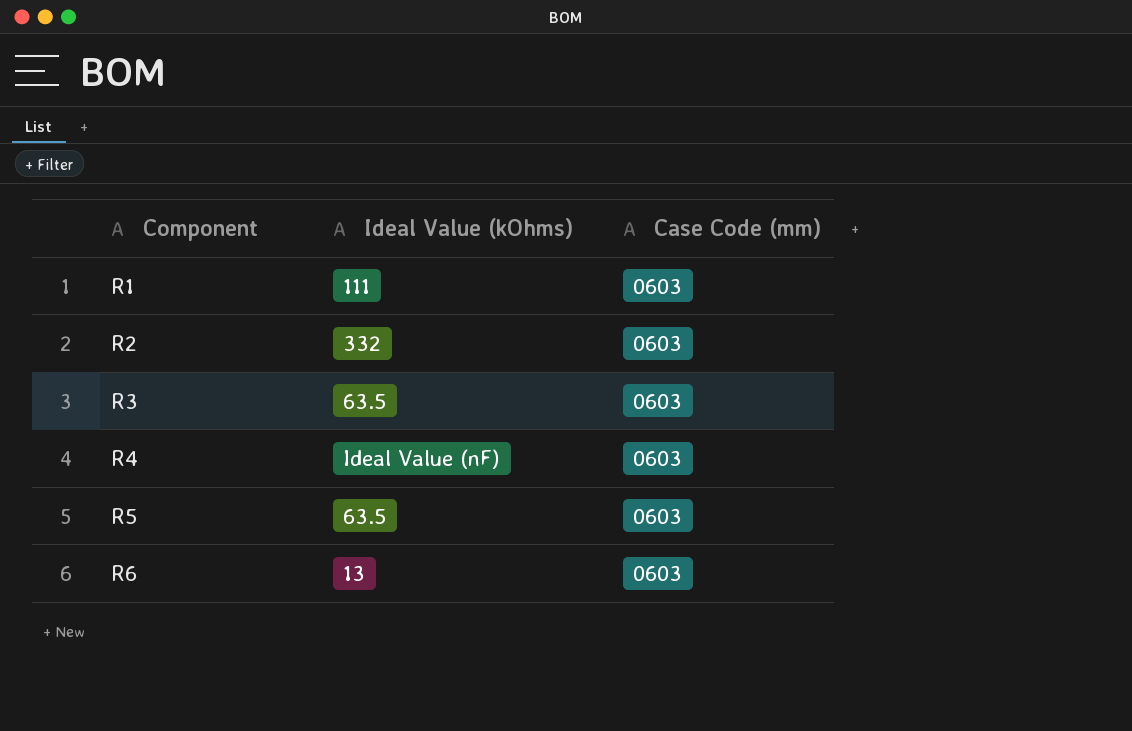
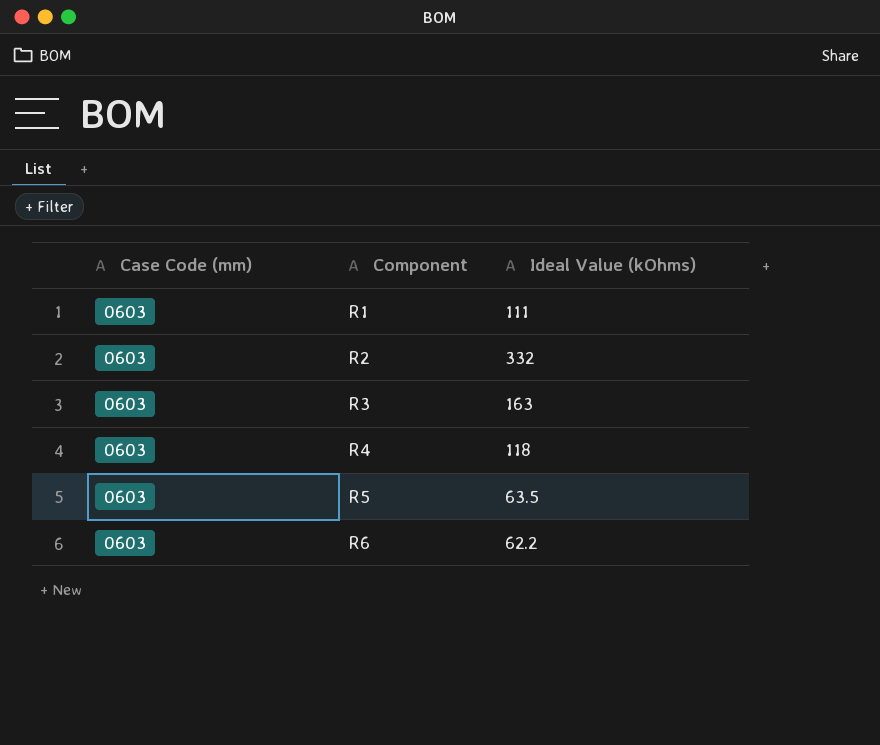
column Case Code (mm) | position: 3 -> 1
R3 | Ideal Value (kOhms): 63.5 -> 163
R4 | Ideal Value (kOhms): Ideal Value (nF) -> 118
R6 | Ideal Value (kOhms): 13 -> 62.2

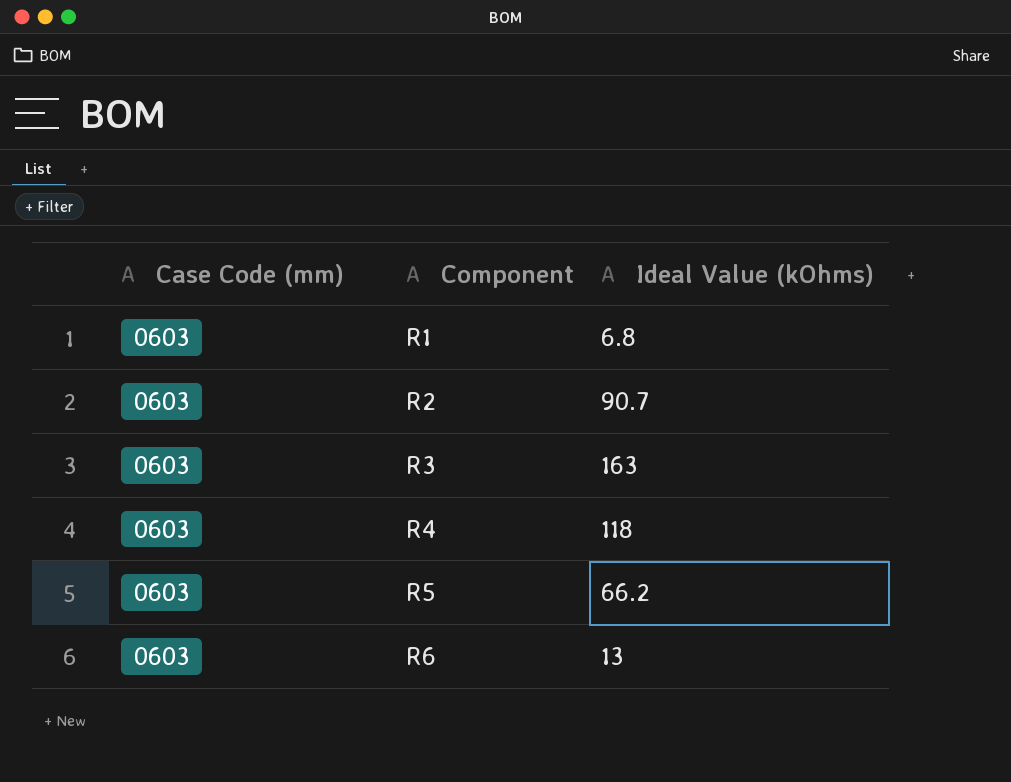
R1 | Ideal Value (kOhms): 111 -> 6.8
R2 | Ideal Value (kOhms): 332 -> 90.7
R5 | Ideal Value (kOhms): 63.5 -> 66.2
R6 | Ideal Value (kOhms): 62.2 -> 13

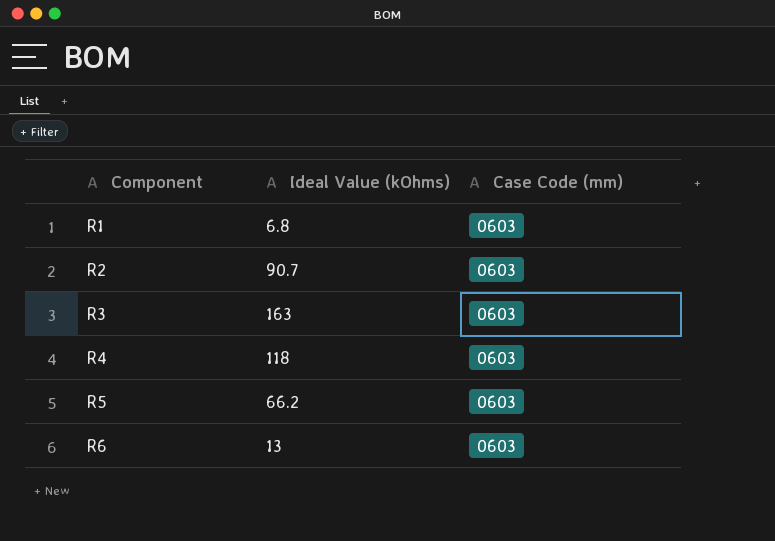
column Case Code (mm) | position: 1 -> 3

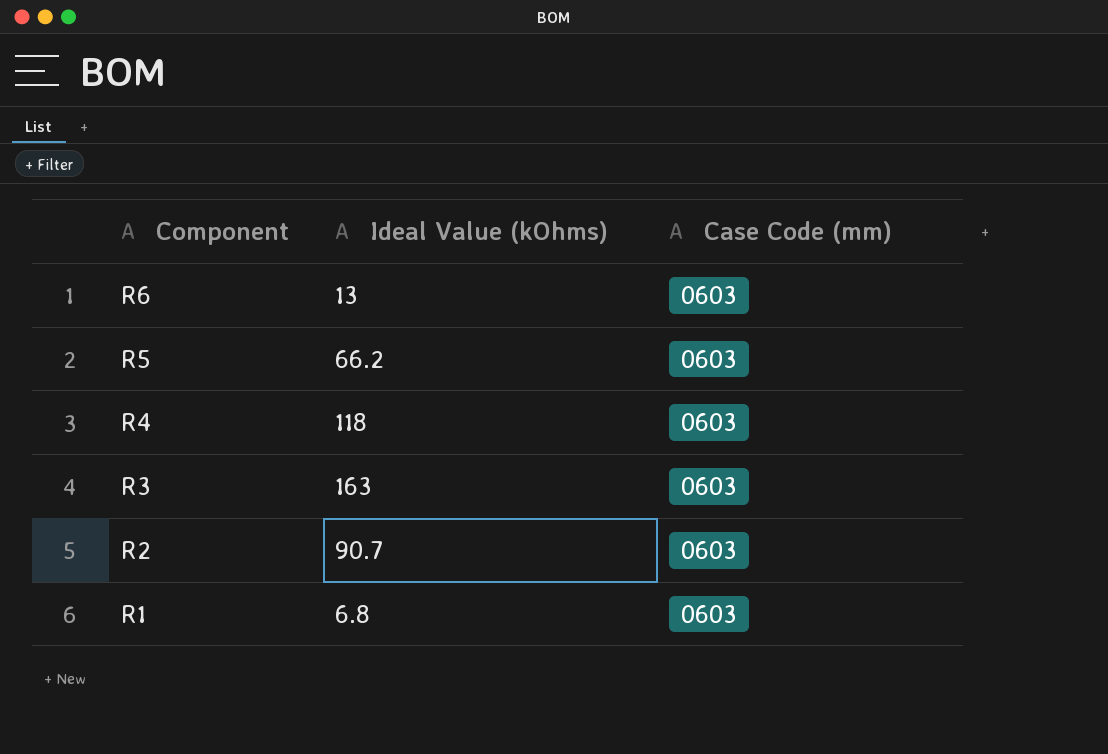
row order: Component ascending -> Component descending

